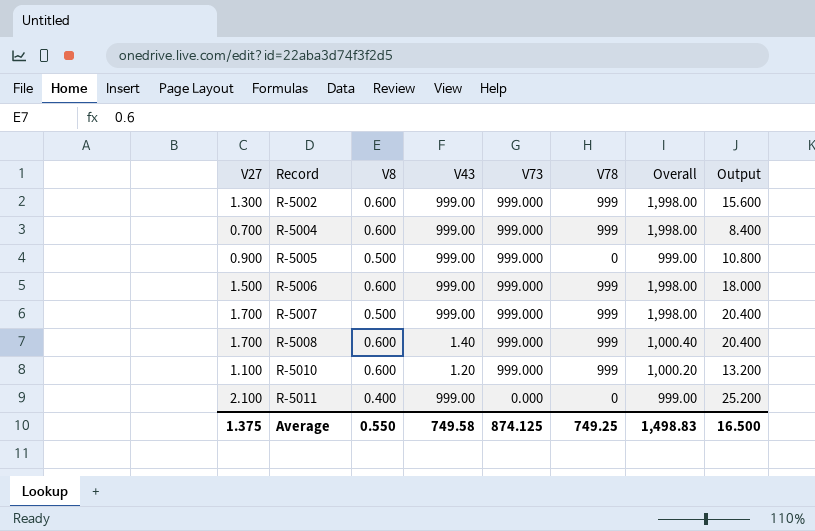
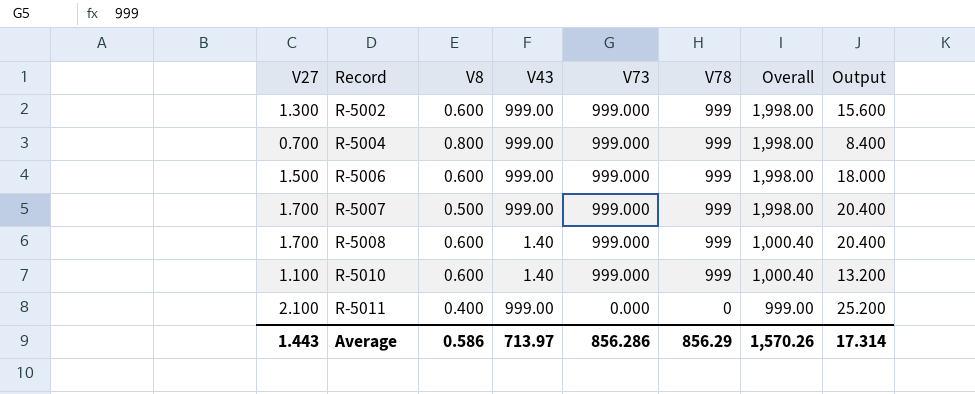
row R-5005: 0.900 | 0.500 | 999.00 | 999.000 | 0 | 999.00 | 10.800 -> none
R-5004 | V8: 0.600 -> 0.800
R-5010 | V43: 1.20 -> 1.40
R-5010 | Overall: 1,000.20 -> 1,000.40
Average | V27: 1.375 -> 1.443
Average | V8: 0.550 -> 0.586
Average | V43: 749.58 -> 713.97
Average | V73: 874.125 -> 856.286
Average | V78: 749.25 -> 856.29
Average | Overall: 1,498.83 -> 1,570.26
Average | Output: 16.500 -> 17.314

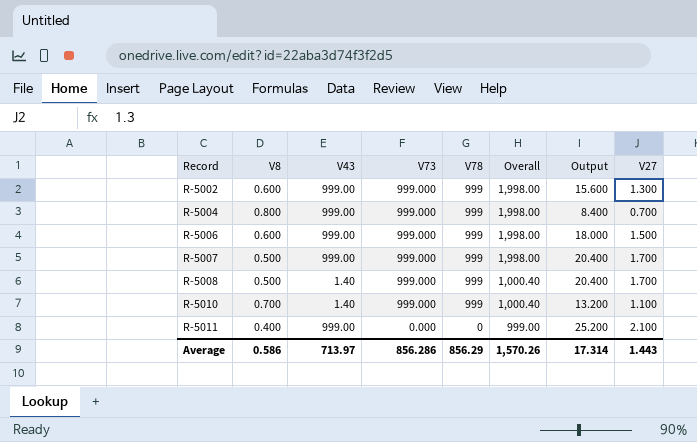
column V27 | position: 1 -> 8
R-5008 | V8: 0.600 -> 0.500
R-5010 | V8: 0.600 -> 0.700

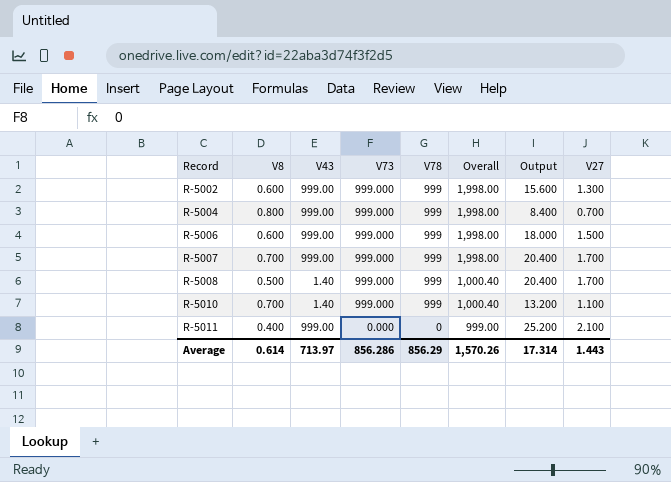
R-5007 | V8: 0.500 -> 0.700
Average | V8: 0.586 -> 0.614

